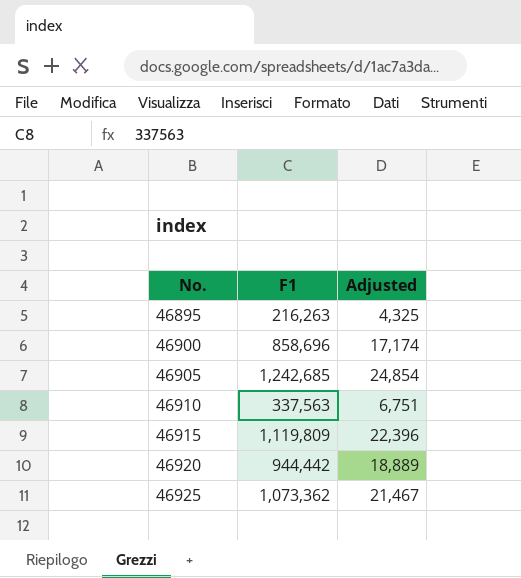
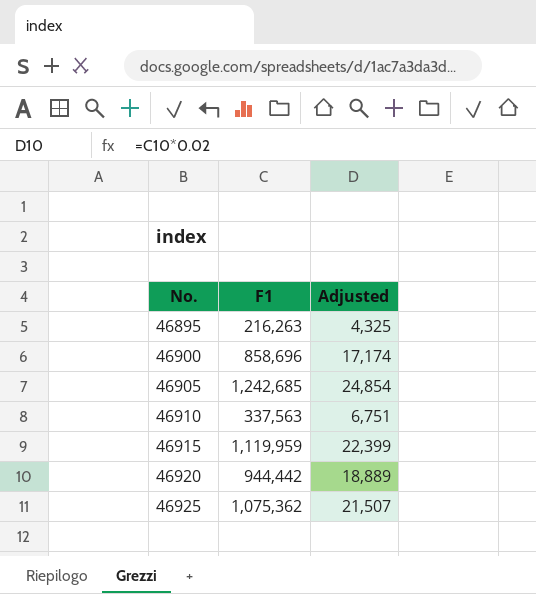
46915 | F1: 1,119,809 -> 1,119,959
46915 | Adjusted: 22,396 -> 22,399
46925 | F1: 1,073,362 -> 1,075,362
46925 | Adjusted: 21,467 -> 21,507

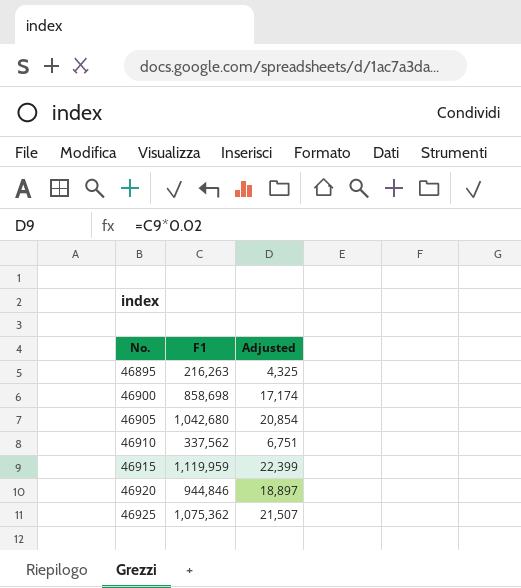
46900 | F1: 858,696 -> 858,698
46905 | F1: 1,242,685 -> 1,042,680
46905 | Adjusted: 24,854 -> 20,854
46910 | F1: 337,563 -> 337,562
46920 | F1: 944,442 -> 944,846
46920 | Adjusted: 18,889 -> 18,897

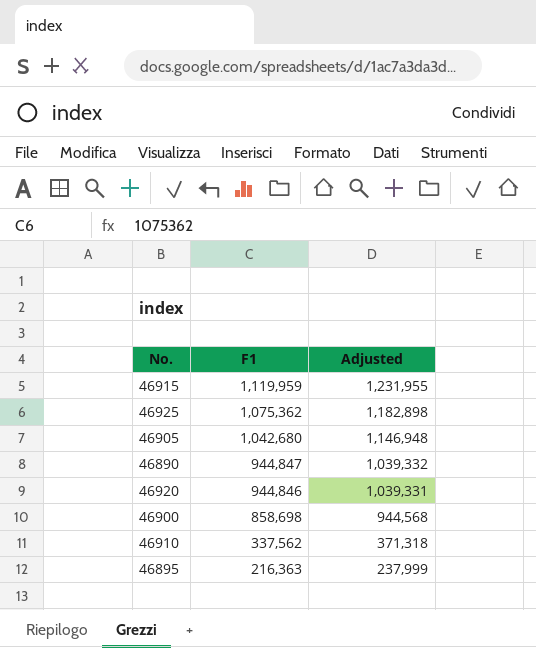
row order: No. ascending -> F1 descending
column Adjusted | formula: [F1] * 0.02 -> [F1] * 1.1
row 46890: none -> 944,847 | 1,039,332
46895 | F1: 216,263 -> 216,363

